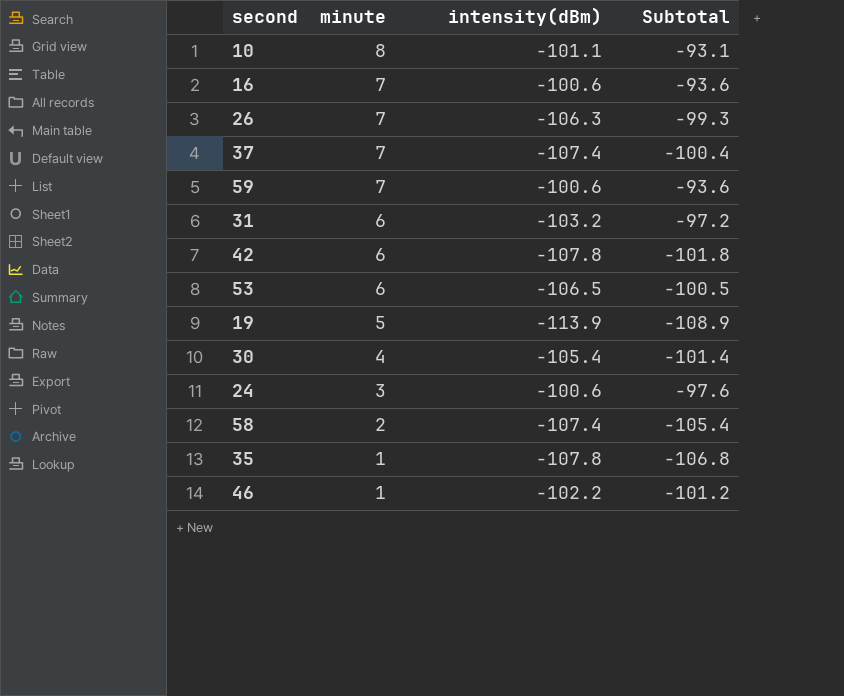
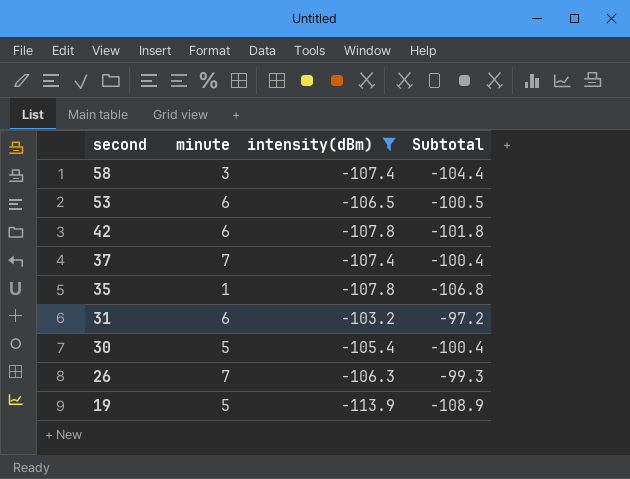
filter: none -> intensity(dBm) <= -103.2
row order: minute descending -> second descending
58 | minute: 2 -> 3
58 | Subtotal: -105.4 -> -104.4
30 | minute: 4 -> 5
30 | Subtotal: -101.4 -> -100.4

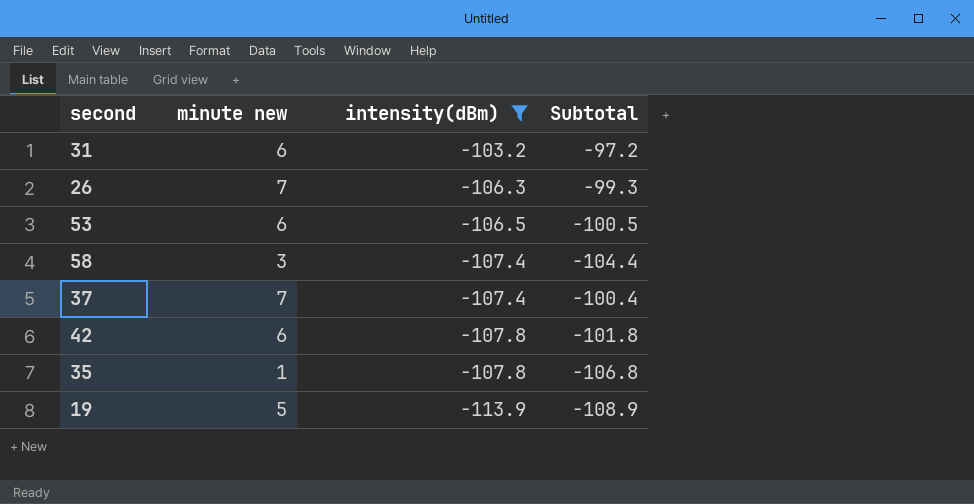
row order: second descending -> intensity(dBm) descending
column name: minute -> minute new
row 30: 5 | -105.4 | -100.4 -> none

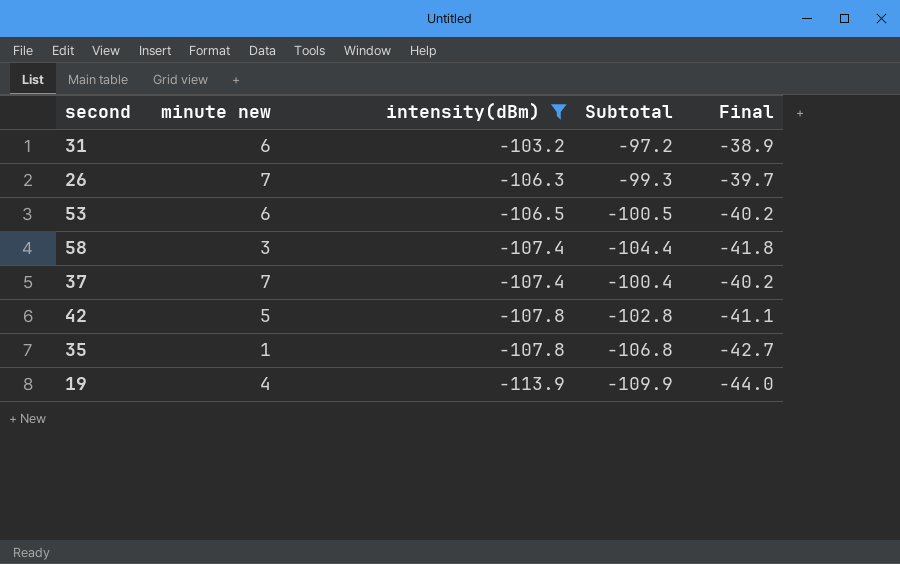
column Final | formula: none -> [Subtotal] * 0.4
42 | minute new: 6 -> 5
42 | Subtotal: -101.8 -> -102.8
19 | minute new: 5 -> 4
19 | Subtotal: -108.9 -> -109.9

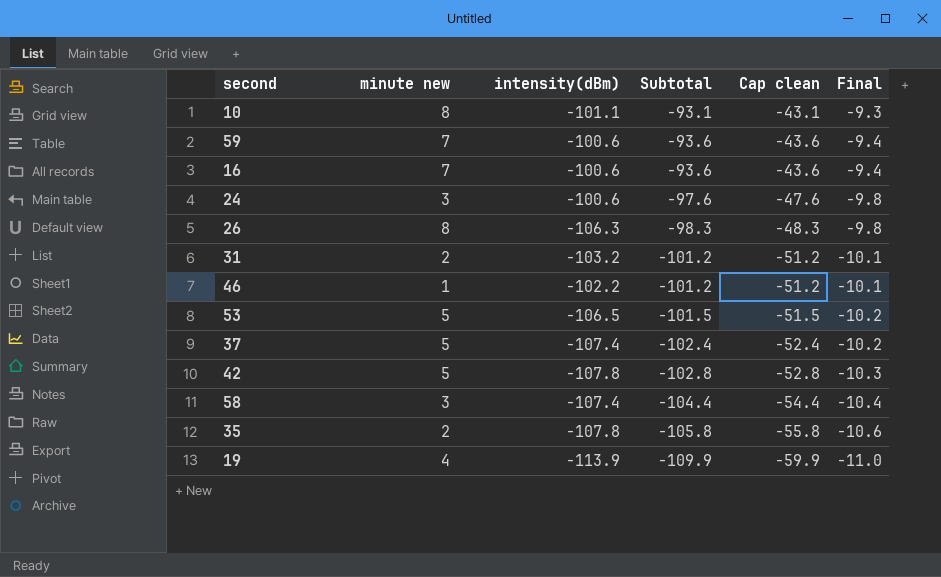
filter: intensity(dBm) <= -103.2 -> none
row order: intensity(dBm) descending -> Subtotal descending
column Cap clean | formula: none -> [Subtotal] + 50
column Final | formula: [Subtotal] * 0.4 -> [Subtotal] * 0.1
26 | minute new: 7 -> 8
26 | Subtotal: -99.3 -> -98.3
31 | minute new: 6 -> 2
31 | Subtotal: -97.2 -> -101.2
53 | minute new: 6 -> 5
53 | Subtotal: -100.5 -> -101.5
37 | minute new: 7 -> 5
37 | Subtotal: -100.4 -> -102.4
35 | minute new: 1 -> 2
35 | Subtotal: -106.8 -> -105.8

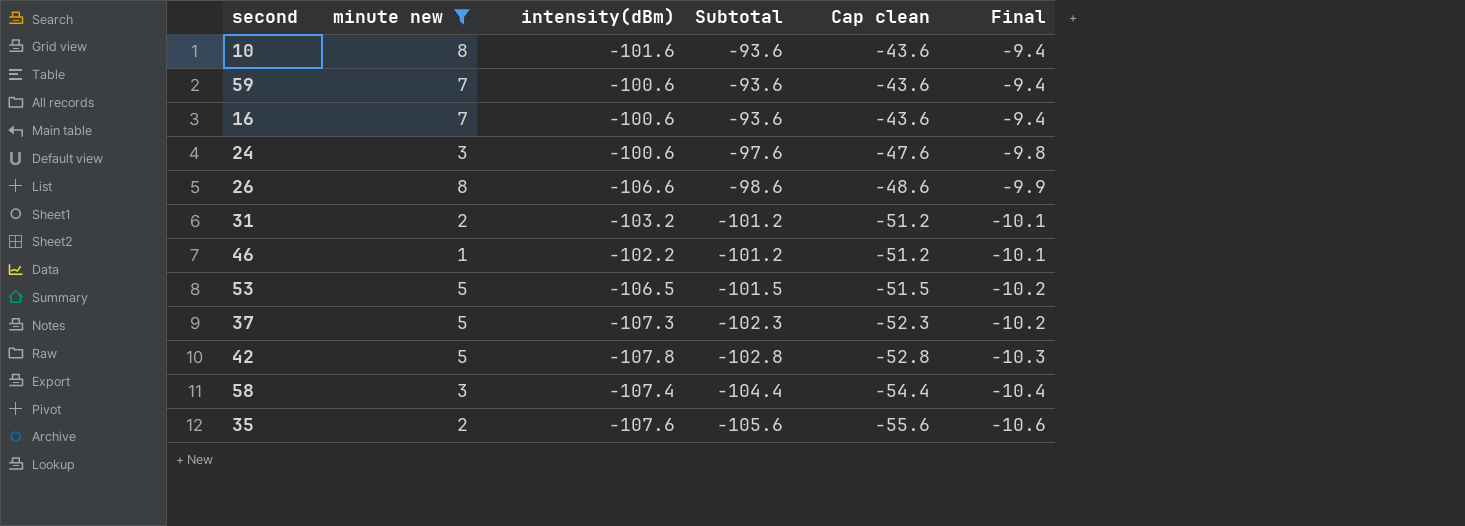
filter: none -> minute new != 4
10 | intensity(dBm): -101.1 -> -101.6
10 | Subtotal: -93.1 -> -93.6
10 | Cap clean: -43.1 -> -43.6
10 | Final: -9.3 -> -9.4
26 | intensity(dBm): -106.3 -> -106.6
26 | Subtotal: -98.3 -> -98.6
26 | Cap clean: -48.3 -> -48.6
26 | Final: -9.8 -> -9.9
37 | intensity(dBm): -107.4 -> -107.3
37 | Subtotal: -102.4 -> -102.3
37 | Cap clean: -52.4 -> -52.3
35 | intensity(dBm): -107.8 -> -107.6
35 | Subtotal: -105.8 -> -105.6
35 | Cap clean: -55.8 -> -55.6

